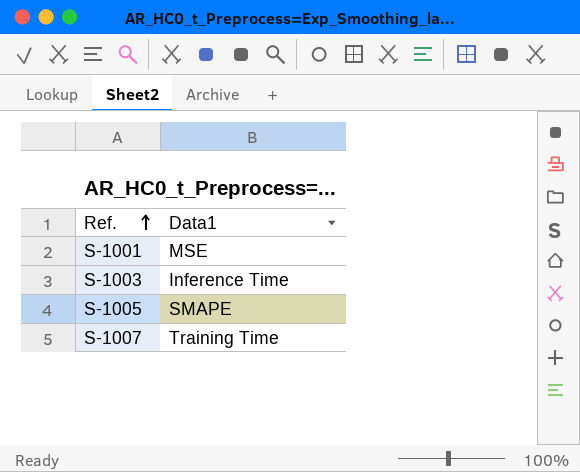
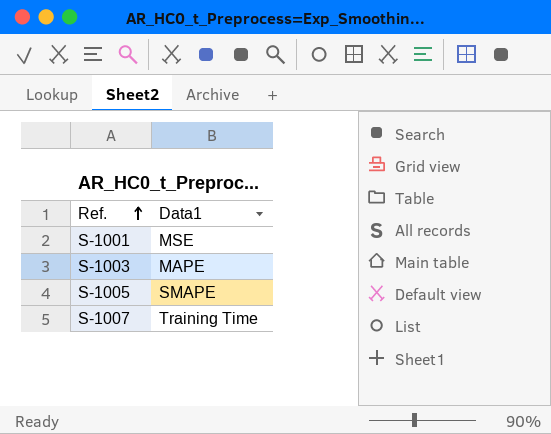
S-1003 | Data1: Inference Time -> MAPE

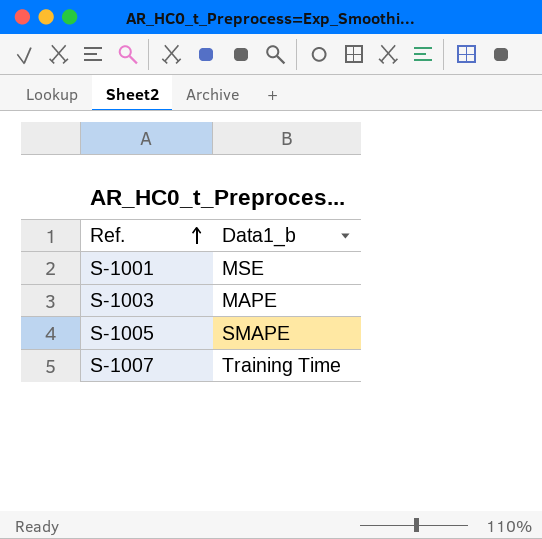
column name: Data1 -> Data1_b

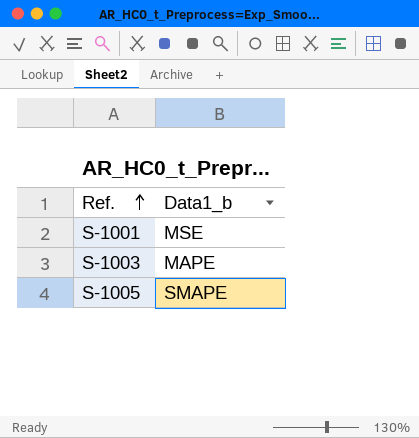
row S-1007: Training Time -> none

